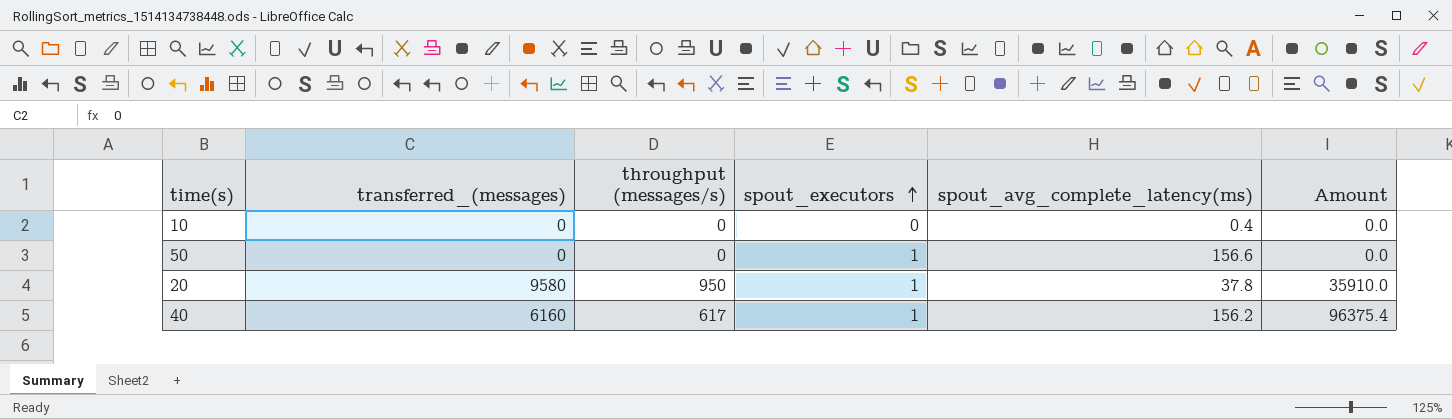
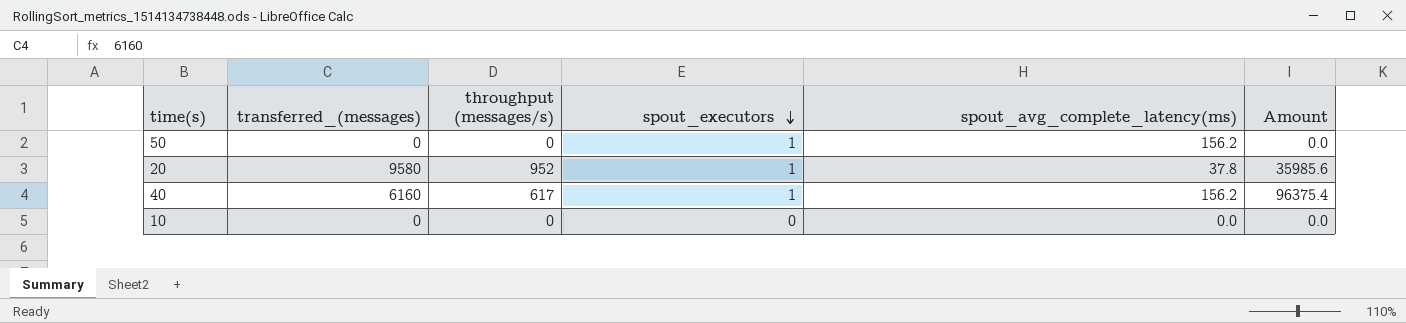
row order: spout_executors ascending -> spout_executors descending
50 | spout_avg_complete_latency(ms): 156.6 -> 156.2
20 | throughput (messages/s): 950 -> 952
20 | Amount: 35910.0 -> 35985.6
10 | spout_avg_complete_latency(ms): 0.4 -> 0.0

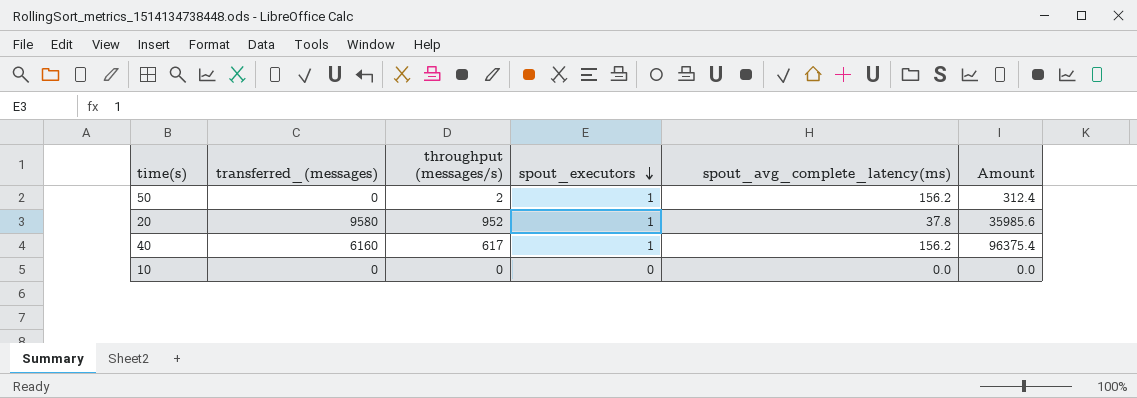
50 | throughput (messages/s): 0 -> 2
50 | Amount: 0.0 -> 312.4

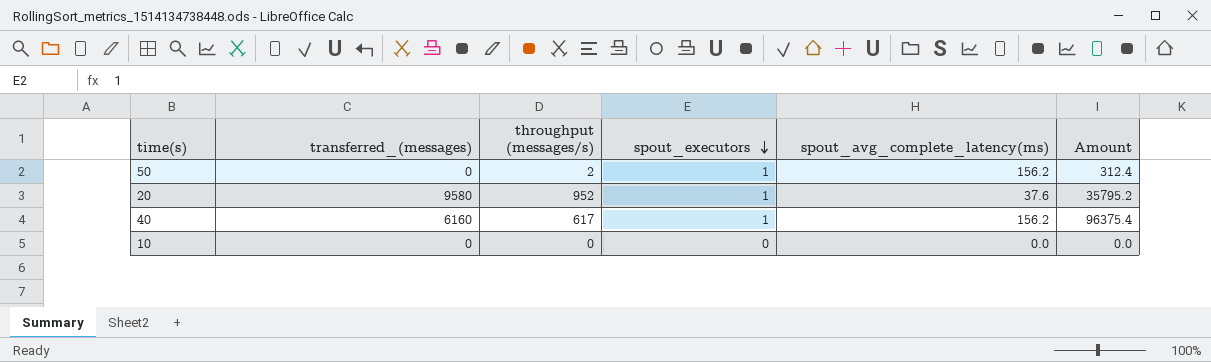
20 | spout_avg_complete_latency(ms): 37.8 -> 37.6
20 | Amount: 35985.6 -> 35795.2

